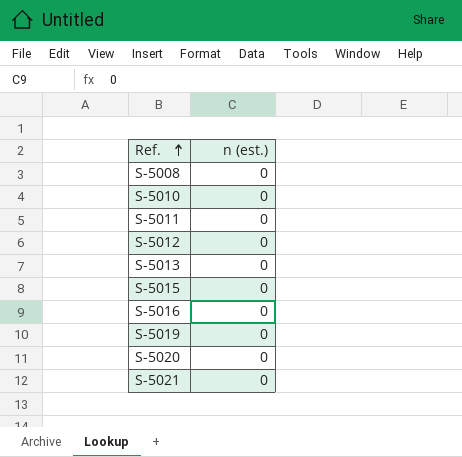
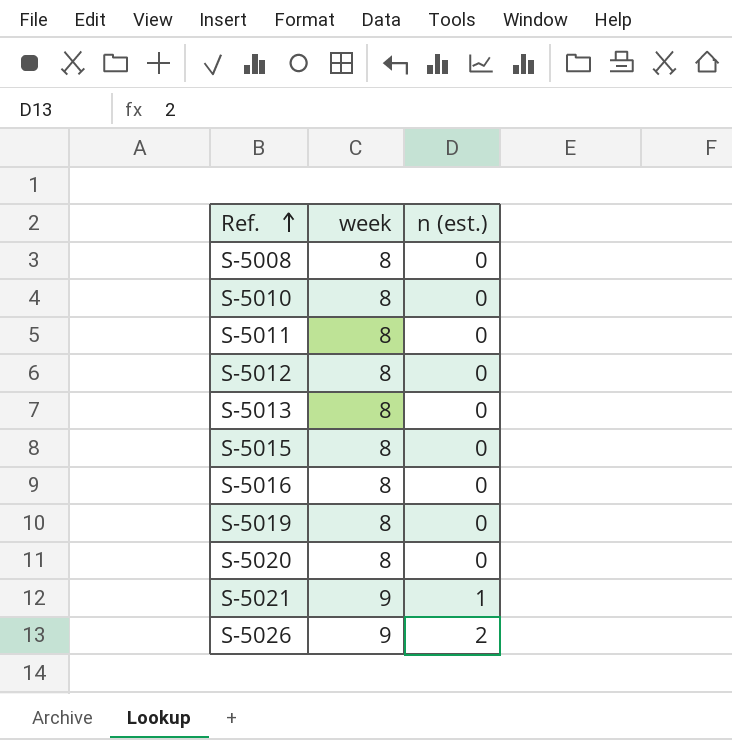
column week | position: none -> 2
S-5021 | n (est.): 0 -> 1
row S-5026: none -> 9 | 2

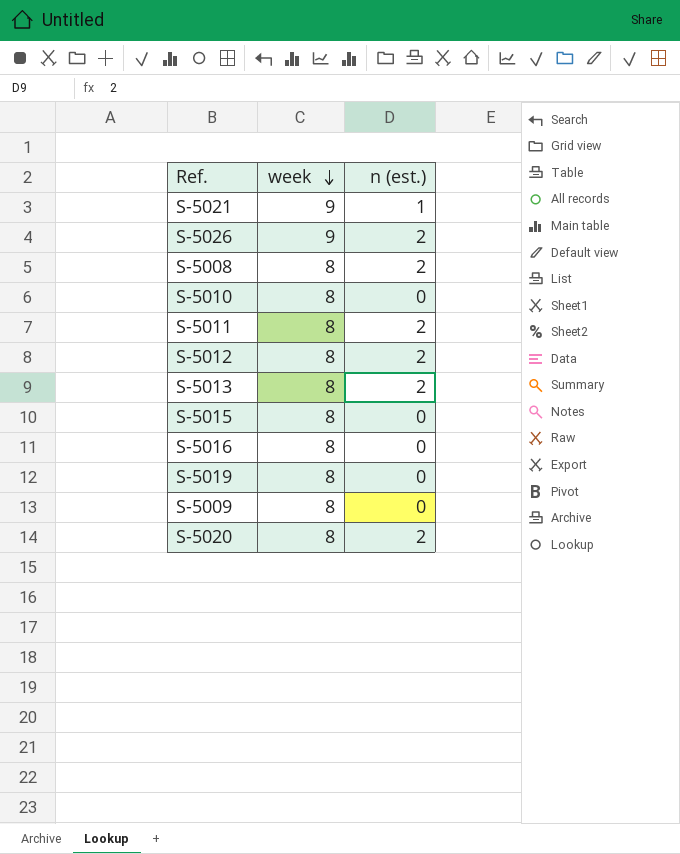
row order: Ref. ascending -> week descending
S-5008 | n (est.): 0 -> 2
S-5011 | n (est.): 0 -> 2
S-5012 | n (est.): 0 -> 2
S-5013 | n (est.): 0 -> 2
row S-5009: none -> 8 | 0
S-5020 | n (est.): 0 -> 2

